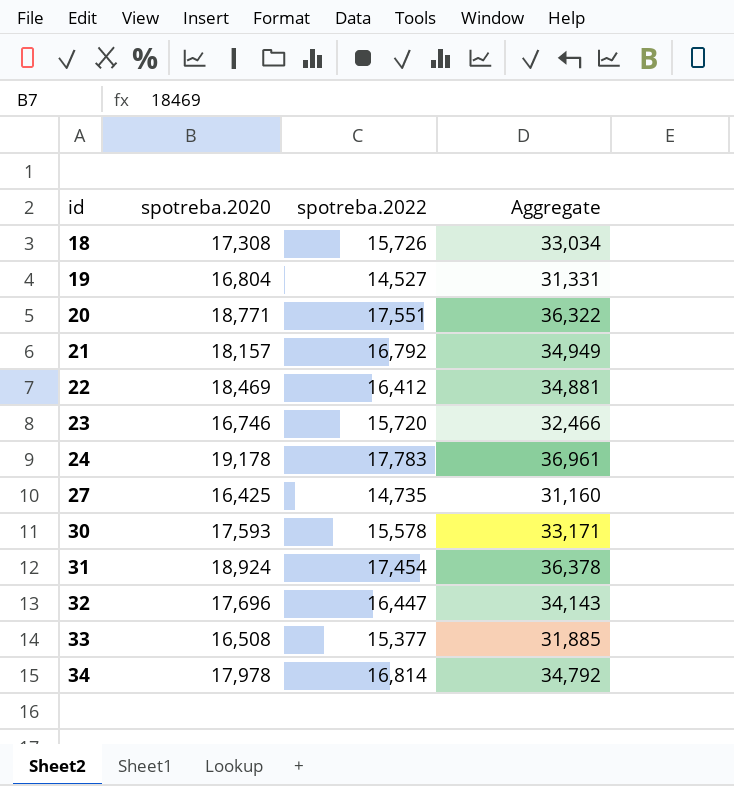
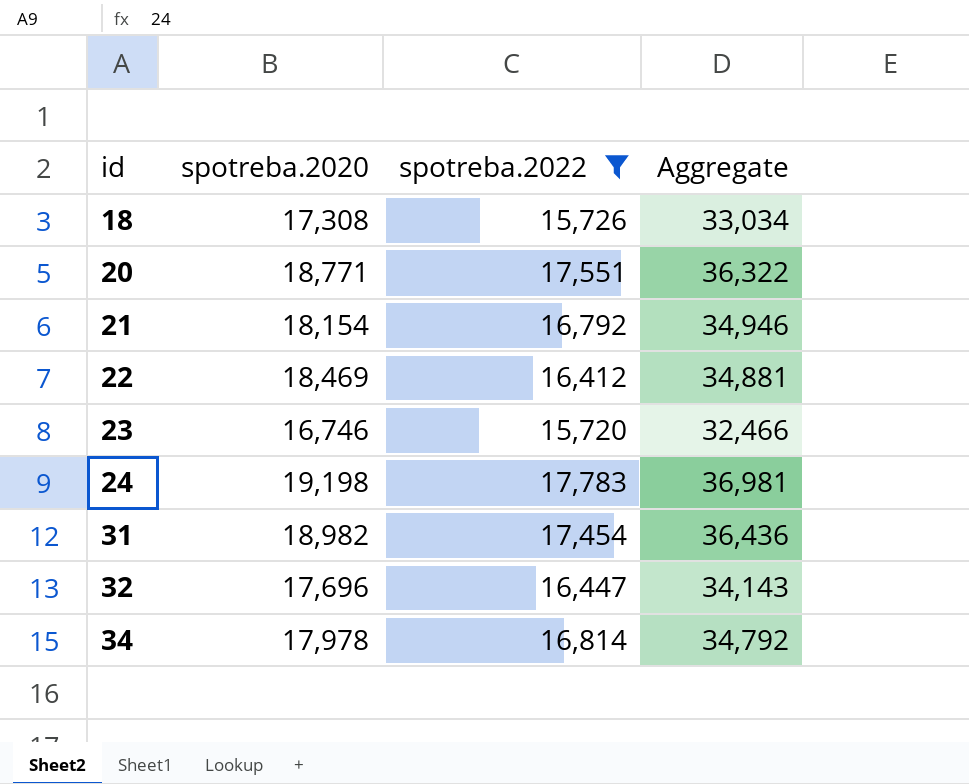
filter: none -> spotreba.2022 >= 15,720
21 | spotreba.2020: 18,157 -> 18,154
21 | Aggregate: 34,949 -> 34,946
24 | spotreba.2020: 19,178 -> 19,198
24 | Aggregate: 36,961 -> 36,981
31 | spotreba.2020: 18,924 -> 18,982
31 | Aggregate: 36,378 -> 36,436

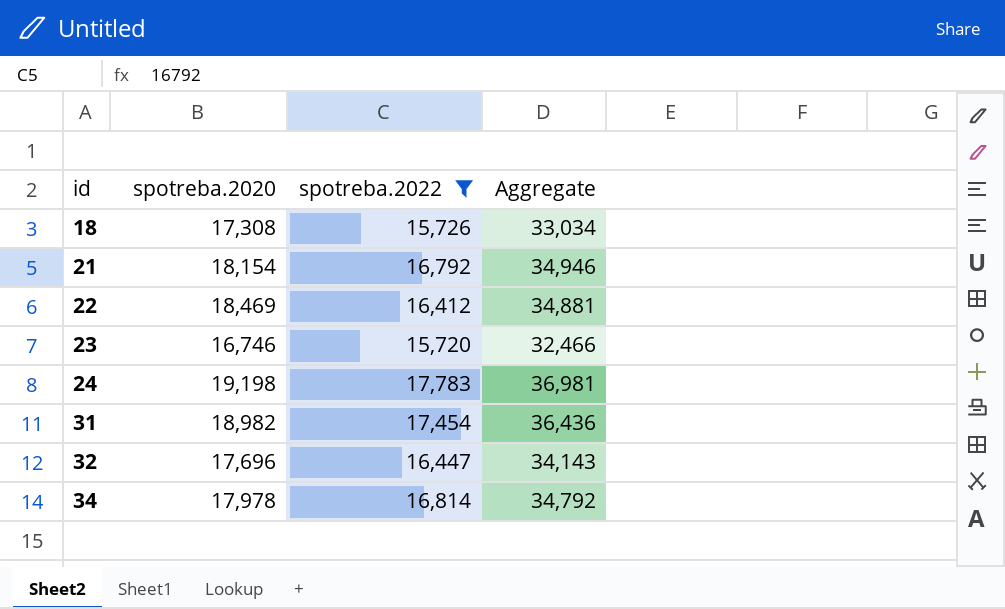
row 20: 18,771 | 17,551 | 36,322 -> none

